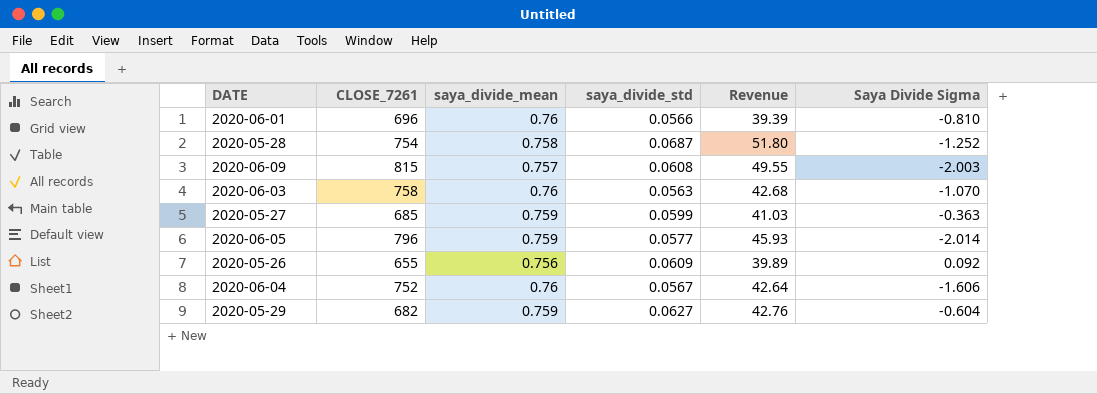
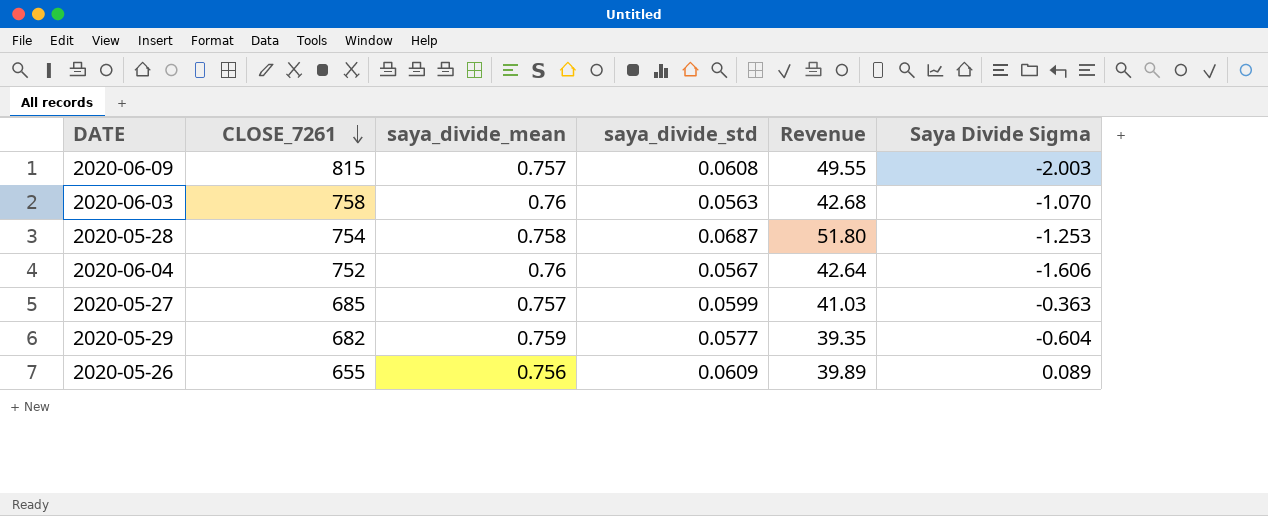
row order: none -> CLOSE_7261 descending
row 2020-06-01: 696 | 0.76 | 0.0566 | 39.39 | -0.810 -> none
row 2020-06-05: 796 | 0.759 | 0.0577 | 45.93 | -2.014 -> none
2020-05-28 | Saya Divide Sigma: -1.252 -> -1.253
2020-05-27 | saya_divide_mean: 0.759 -> 0.757
2020-05-29 | saya_divide_std: 0.0627 -> 0.0577
2020-05-29 | Revenue: 42.76 -> 39.35
2020-05-26 | Saya Divide Sigma: 0.092 -> 0.089

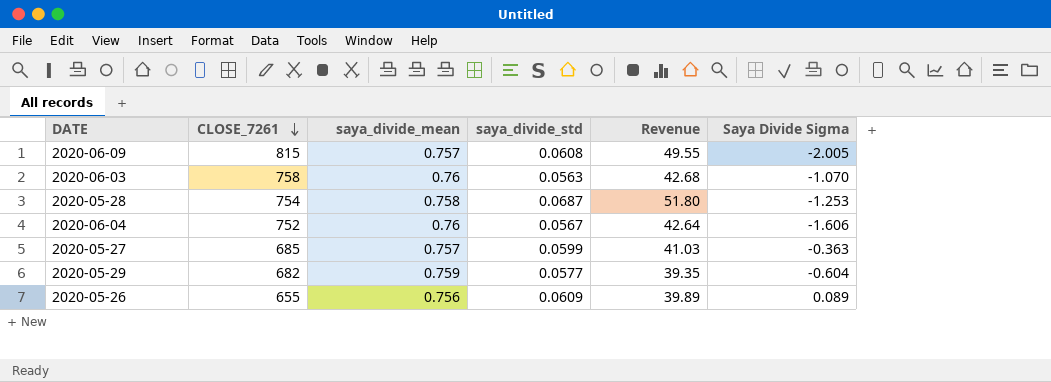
2020-06-09 | Saya Divide Sigma: -2.003 -> -2.005

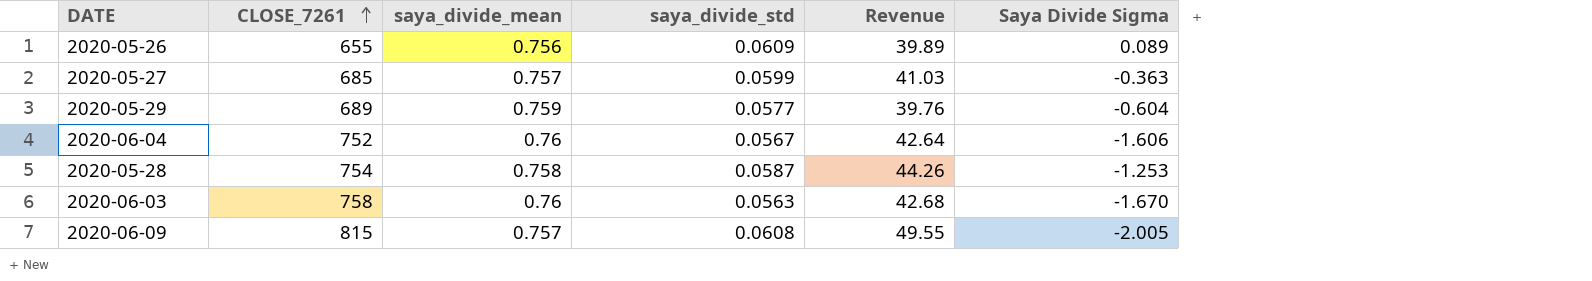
row order: CLOSE_7261 descending -> CLOSE_7261 ascending
2020-05-29 | CLOSE_7261: 682 -> 689
2020-05-29 | Revenue: 39.35 -> 39.76
2020-05-28 | saya_divide_std: 0.0687 -> 0.0587
2020-05-28 | Revenue: 51.80 -> 44.26
2020-06-03 | Saya Divide Sigma: -1.070 -> -1.670

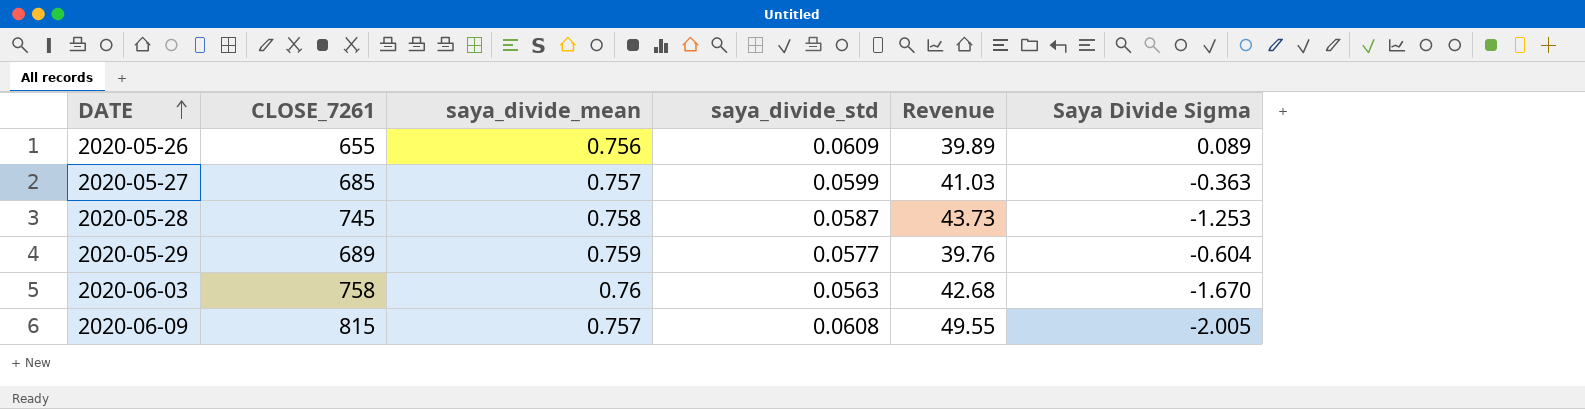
row order: CLOSE_7261 ascending -> DATE ascending
row 2020-06-04: 752 | 0.76 | 0.0567 | 42.64 | -1.606 -> none
2020-05-28 | CLOSE_7261: 754 -> 745
2020-05-28 | Revenue: 44.26 -> 43.73

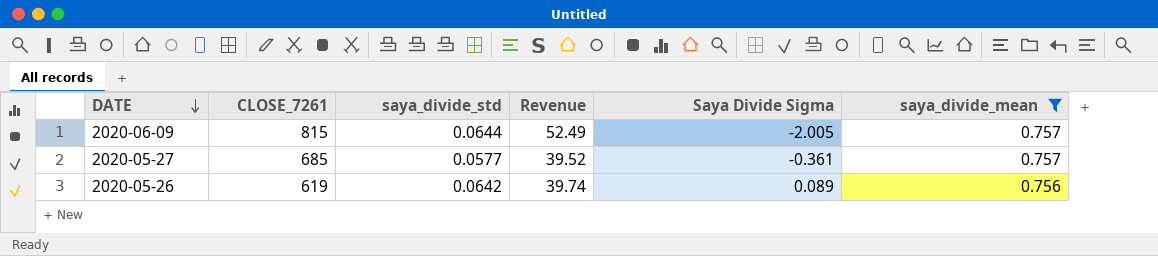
filter: none -> saya_divide_mean <= 0.757
row order: DATE ascending -> DATE descending
column saya_divide_mean | position: 3 -> 6
2020-06-09 | saya_divide_std: 0.0608 -> 0.0644
2020-06-09 | Revenue: 49.55 -> 52.49
2020-05-27 | saya_divide_std: 0.0599 -> 0.0577
2020-05-27 | Revenue: 41.03 -> 39.52
2020-05-27 | Saya Divide Sigma: -0.363 -> -0.361
2020-05-26 | CLOSE_7261: 655 -> 619
2020-05-26 | saya_divide_std: 0.0609 -> 0.0642
2020-05-26 | Revenue: 39.89 -> 39.74

